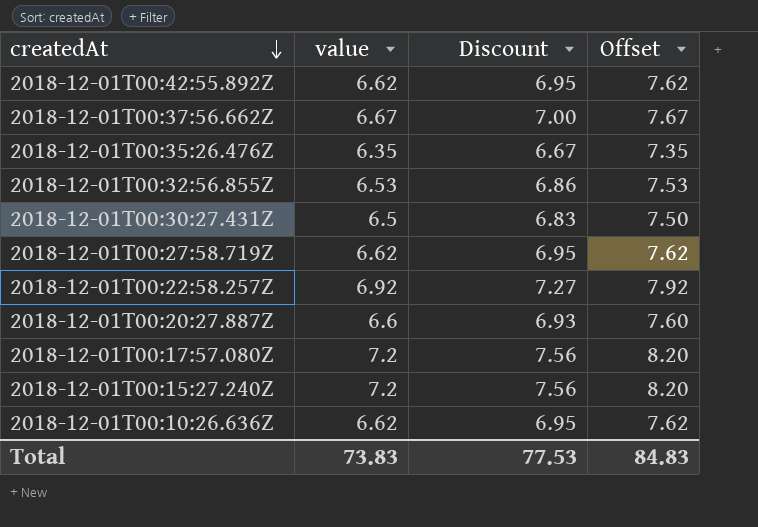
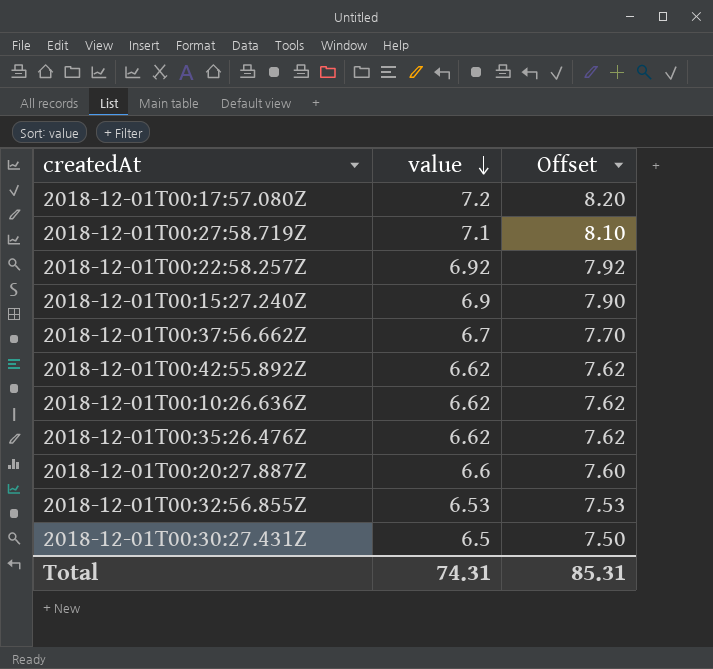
row order: createdAt descending -> value descending
column Discount | formula: [value] * 1.05 -> none
2018-12-01T00:27:58.719Z | value: 6.62 -> 7.1
2018-12-01T00:27:58.719Z | Offset: 7.62 -> 8.10
2018-12-01T00:15:27.240Z | value: 7.2 -> 6.9
2018-12-01T00:15:27.240Z | Offset: 8.20 -> 7.90
2018-12-01T00:37:56.662Z | value: 6.67 -> 6.7
2018-12-01T00:37:56.662Z | Offset: 7.67 -> 7.70
2018-12-01T00:35:26.476Z | value: 6.35 -> 6.62
2018-12-01T00:35:26.476Z | Offset: 7.35 -> 7.62
Total | value: 73.83 -> 74.31
Total | Offset: 84.83 -> 85.31

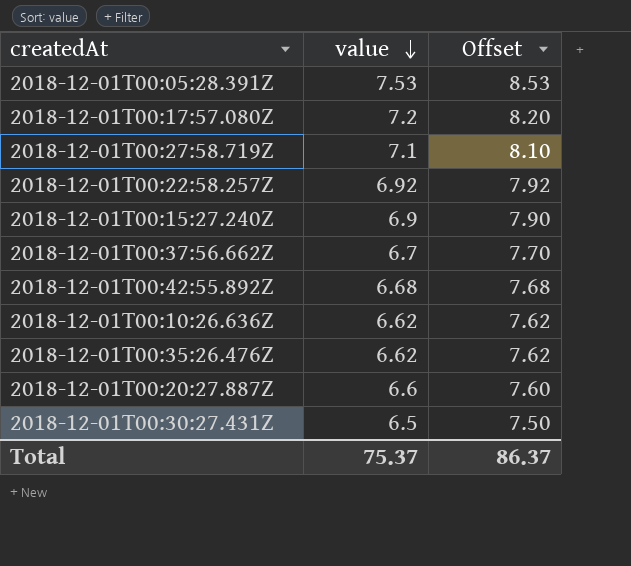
row 2018-12-01T00:32:56.855Z: 6.53 | 7.53 -> none
row 2018-12-01T00:05:28.391Z: none -> 7.53 | 8.53
2018-12-01T00:42:55.892Z | value: 6.62 -> 6.68
2018-12-01T00:42:55.892Z | Offset: 7.62 -> 7.68
Total | value: 74.31 -> 75.37
Total | Offset: 85.31 -> 86.37

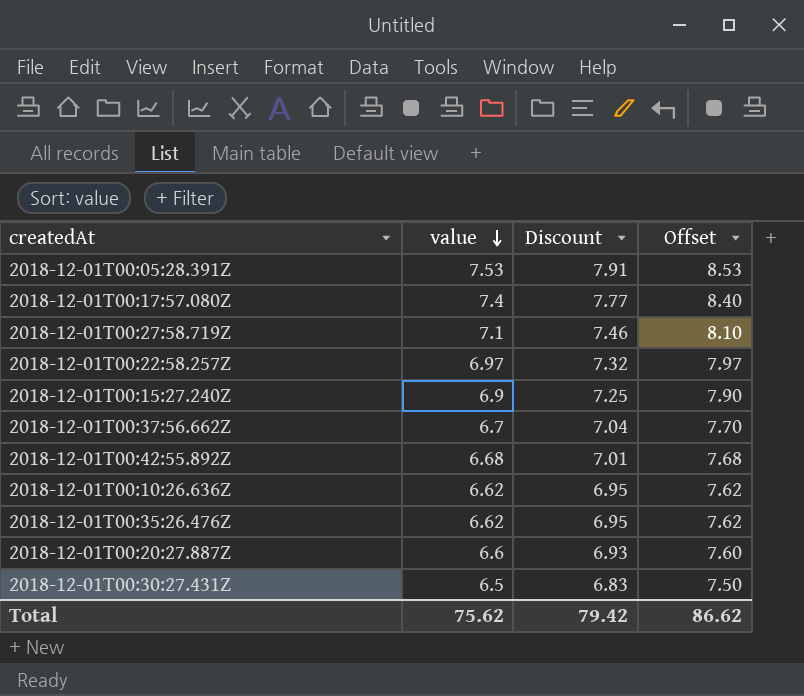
column Discount | formula: none -> [value] * 1.05
2018-12-01T00:17:57.080Z | value: 7.2 -> 7.4
2018-12-01T00:17:57.080Z | Offset: 8.20 -> 8.40
2018-12-01T00:22:58.257Z | value: 6.92 -> 6.97
2018-12-01T00:22:58.257Z | Offset: 7.92 -> 7.97
Total | value: 75.37 -> 75.62
Total | Offset: 86.37 -> 86.62

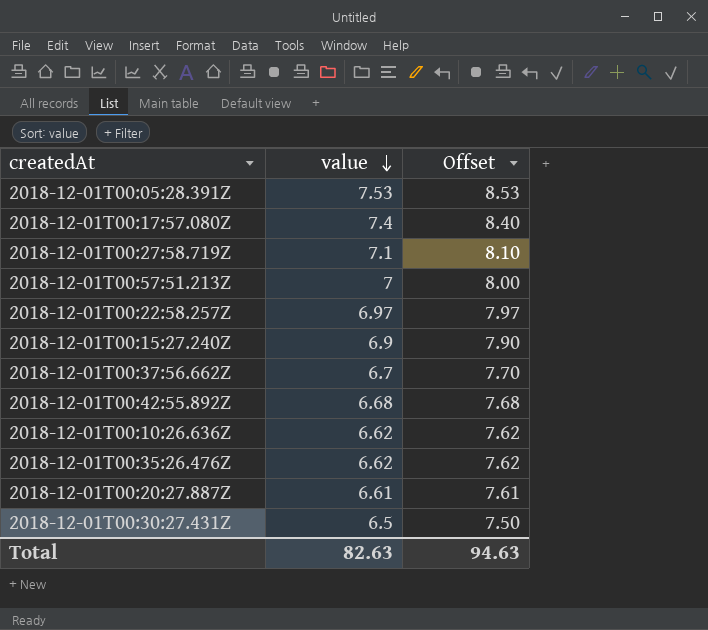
column Discount | formula: [value] * 1.05 -> none
row 2018-12-01T00:57:51.213Z: none -> 7 | 8.00
2018-12-01T00:20:27.887Z | value: 6.6 -> 6.61
2018-12-01T00:20:27.887Z | Offset: 7.60 -> 7.61
Total | value: 75.62 -> 82.63
Total | Offset: 86.62 -> 94.63

